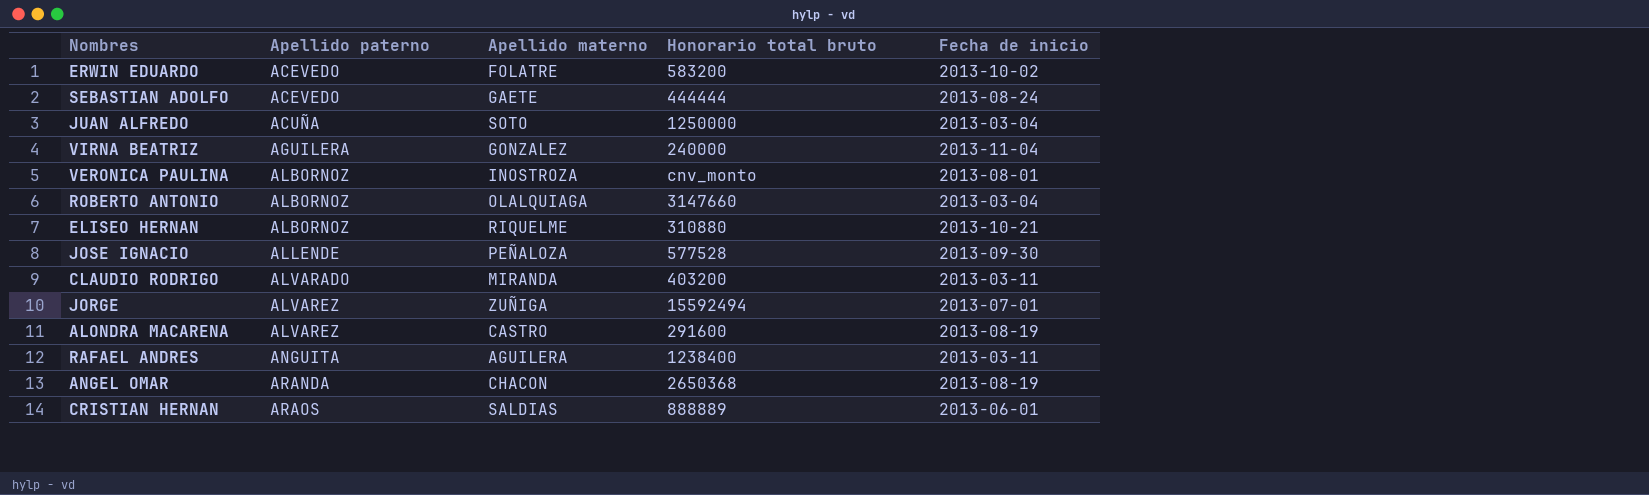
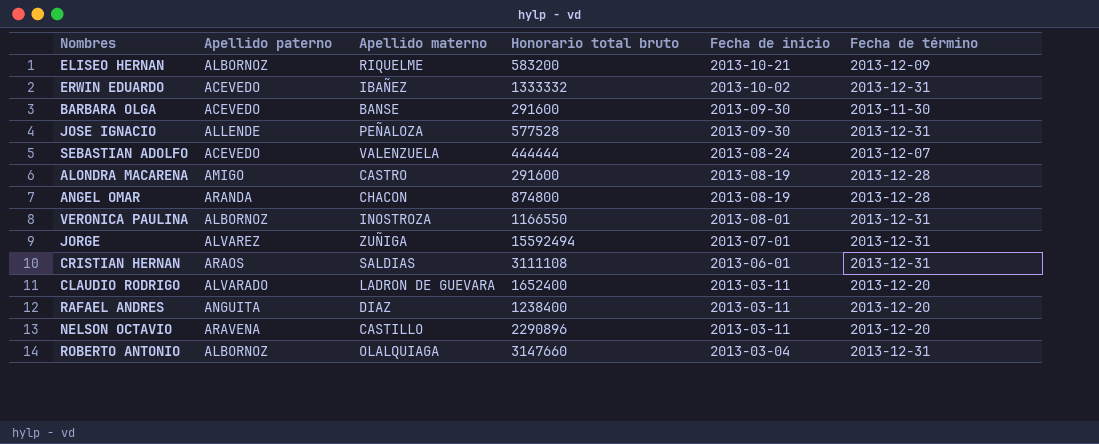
row order: Apellido paterno ascending -> Fecha de inicio descending
column Fecha de término | position: none -> 6
row JUAN ALFREDO: ACUÑA | SOTO | 1250000 | 2013-03-04 -> none
row VIRNA BEATRIZ: AGUILERA | GONZALEZ | 240000 | 2013-11-04 -> none
ELISEO HERNAN | Honorario total bruto: 310880 -> 583200
ERWIN EDUARDO | Apellido materno: FOLATRE -> IBAÑEZ
ERWIN EDUARDO | Honorario total bruto: 583200 -> 1333332
row BARBARA OLGA: none -> ACEVEDO | BANSE | 291600 | 2013-09-30 | 2013-11-30
SEBASTIAN ADOLFO | Apellido materno: GAETE -> VALENZUELA
ALONDRA MACARENA | Apellido paterno: ALVAREZ -> AMIGO
ANGEL OMAR | Honorario total bruto: 2650368 -> 874800
VERONICA PAULINA | Honorario total bruto: cnv_monto -> 1166550
CRISTIAN HERNAN | Honorario total bruto: 888889 -> 3111108
CLAUDIO RODRIGO | Apellido materno: MIRANDA -> LADRON DE GUEVARA
CLAUDIO RODRIGO | Honorario total bruto: 403200 -> 1652400
RAFAEL ANDRES | Apellido materno: AGUILERA -> DIAZ
row NELSON OCTAVIO: none -> ARAVENA | CASTILLO | 2290896 | 2013-03-11 | 2013-12-20

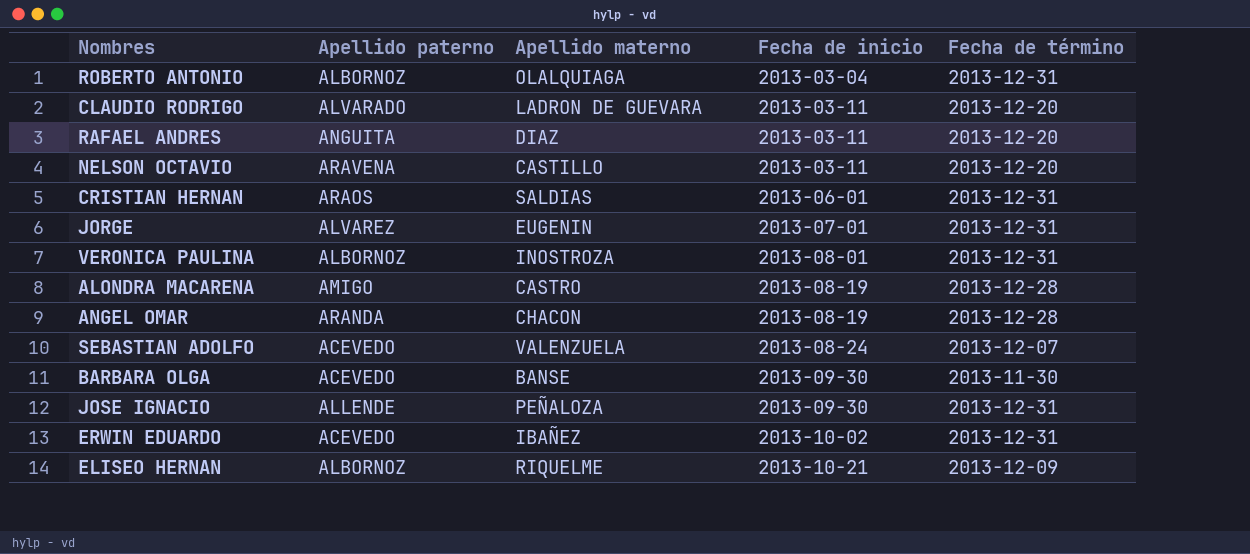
row order: Fecha de inicio descending -> Fecha de inicio ascending
column Honorario total bruto | position: 4 -> none
JORGE | Apellido materno: ZUÑIGA -> EUGENIN

